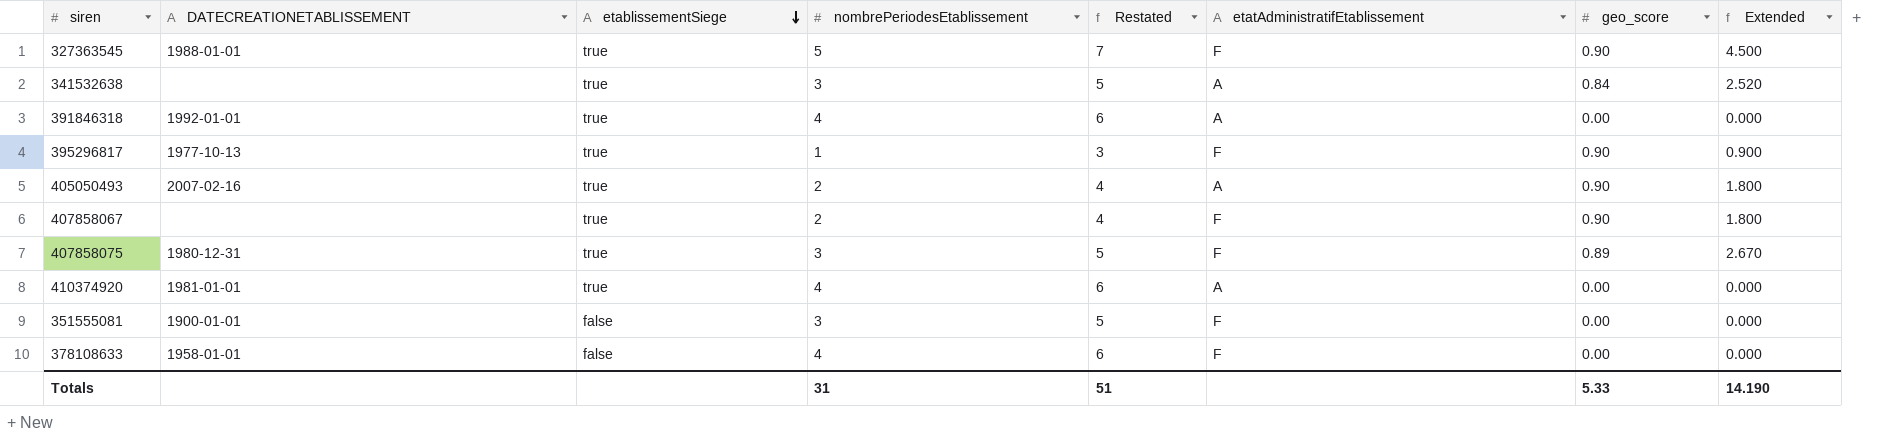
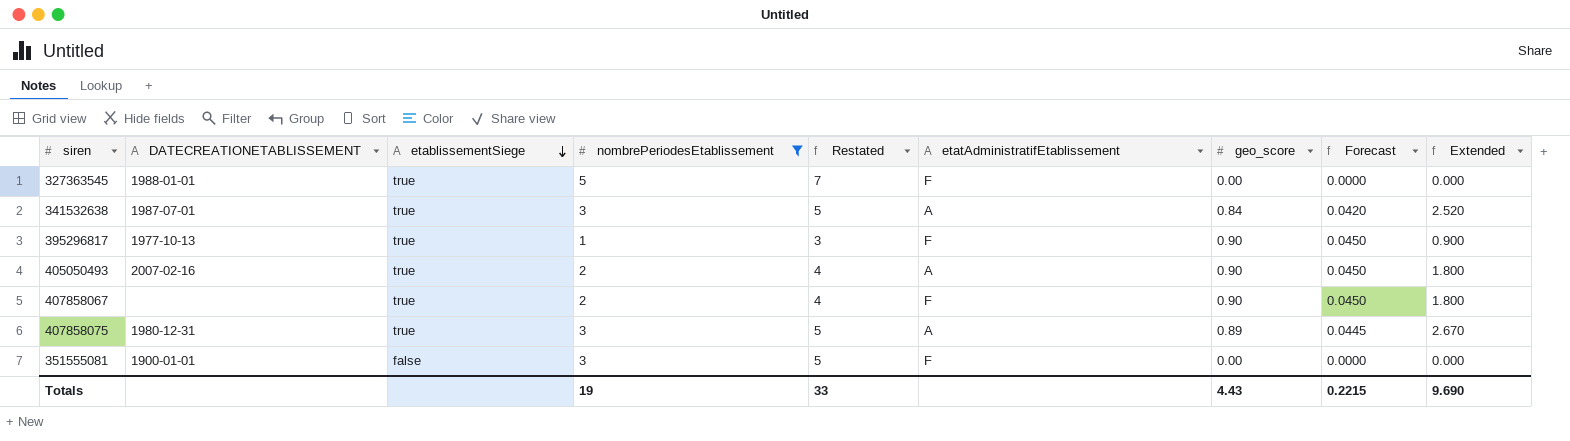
filter: none -> nombrePeriodesEtablissement != 4
column Forecast | formula: none -> [geo_score] * 0.05
327363545 | geo_score: 0.90 -> 0.00
327363545 | Extended: 4.500 -> 0.000
341532638 | DATECREATIONETABLISSEMENT: none -> 1987-07-01
407858075 | etatAdministratifEtablissement: F -> A
Totals | nombrePeriodesEtablissement: 31 -> 19
Totals | Restated: 51 -> 33
Totals | geo_score: 5.33 -> 4.43
Totals | Extended: 14.190 -> 9.690

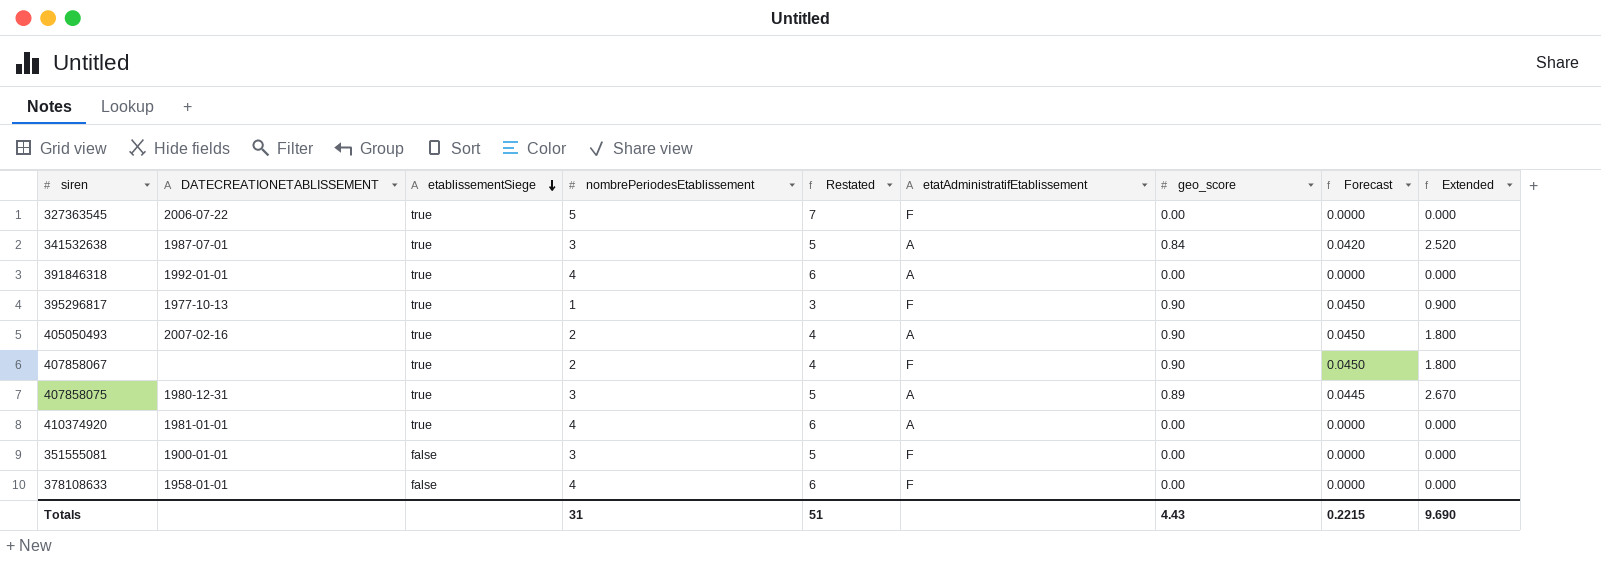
filter: nombrePeriodesEtablissement != 4 -> none
327363545 | DATECREATIONETABLISSEMENT: 1988-01-01 -> 2006-07-22
Totals | nombrePeriodesEtablissement: 19 -> 31
Totals | Restated: 33 -> 51

